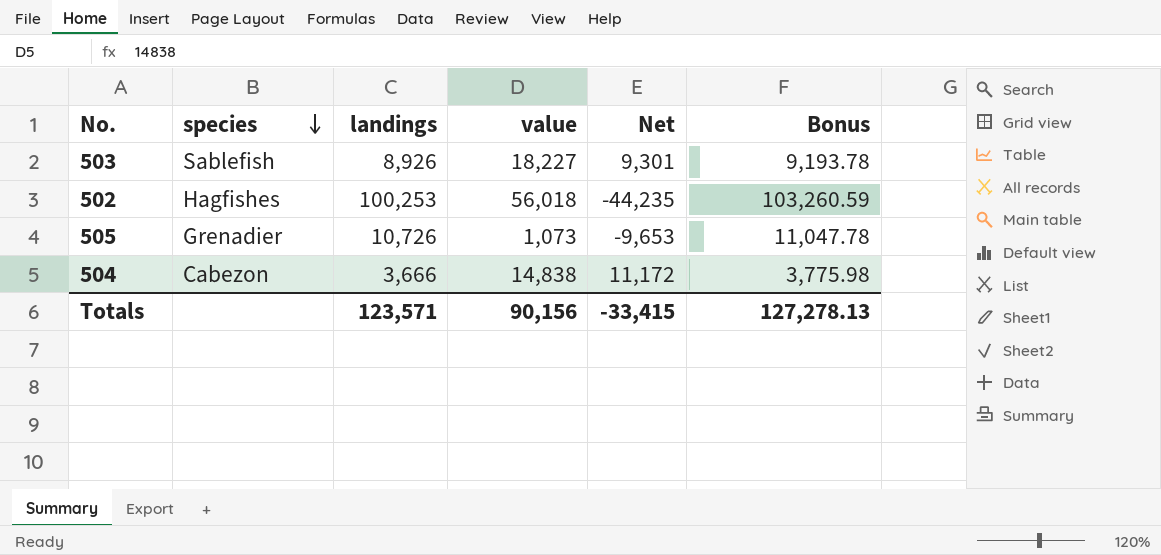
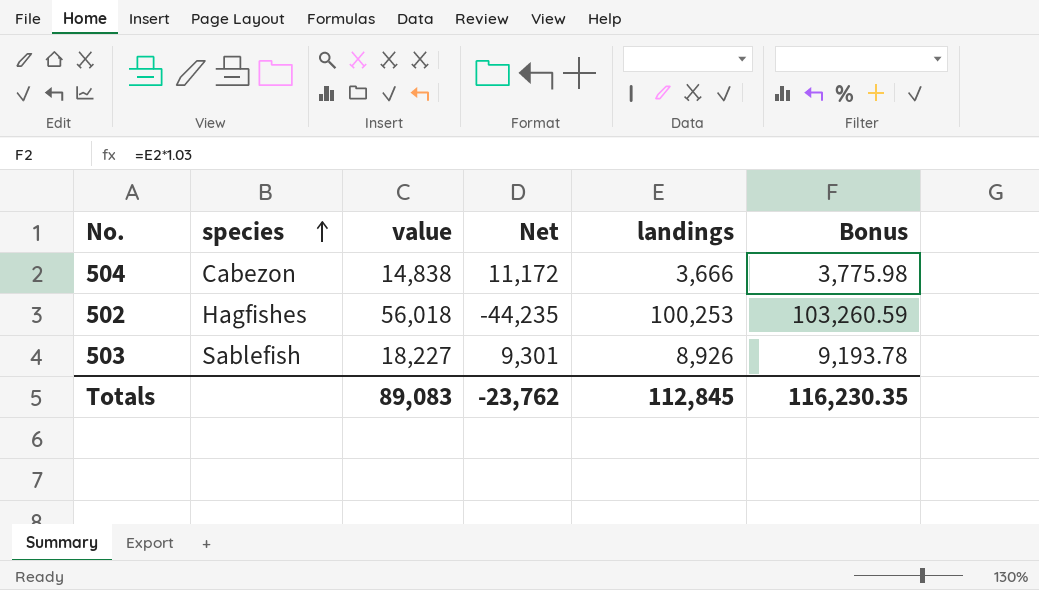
row order: species descending -> species ascending
column landings | position: 3 -> 5
row 505: Grenadier | 10,726 | 1,073 | -9,653 | 11,047.78 -> none
Totals | value: 90,156 -> 89,083
Totals | Net: -33,415 -> -23,762
Totals | landings: 123,571 -> 112,845
Totals | Bonus: 127,278.13 -> 116,230.35

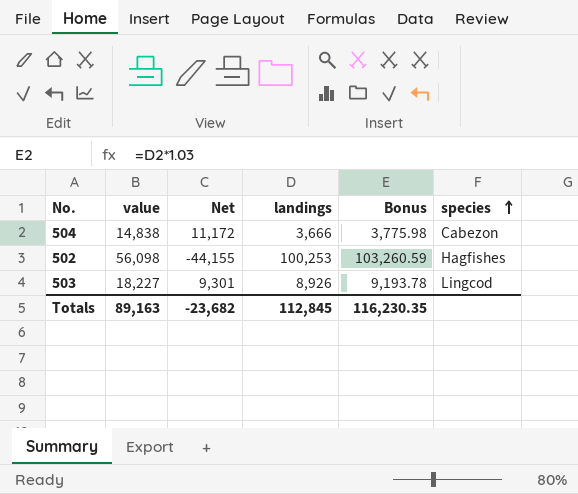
column species | position: 2 -> 6
502 | value: 56,018 -> 56,098
502 | Net: -44,235 -> -44,155
503 | species: Sablefish -> Lingcod
Totals | value: 89,083 -> 89,163
Totals | Net: -23,762 -> -23,682

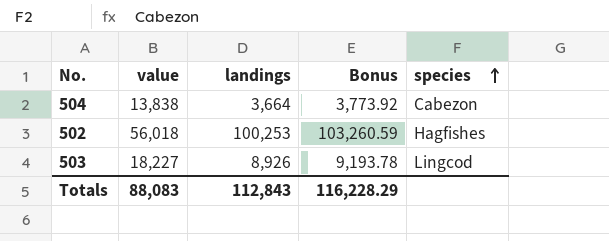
column Net | formula: [value] - [landings] -> none
504 | value: 14,838 -> 13,838
504 | landings: 3,666 -> 3,664
504 | Bonus: 3,775.98 -> 3,773.92
502 | value: 56,098 -> 56,018
Totals | value: 89,163 -> 88,083
Totals | landings: 112,845 -> 112,843
Totals | Bonus: 116,230.35 -> 116,228.29

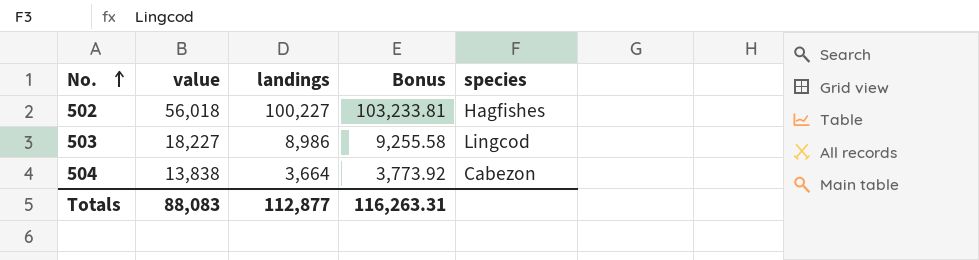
row order: species ascending -> No. ascending
502 | landings: 100,253 -> 100,227
502 | Bonus: 103,260.59 -> 103,233.81
503 | landings: 8,926 -> 8,986
503 | Bonus: 9,193.78 -> 9,255.58
Totals | landings: 112,843 -> 112,877
Totals | Bonus: 116,228.29 -> 116,263.31

